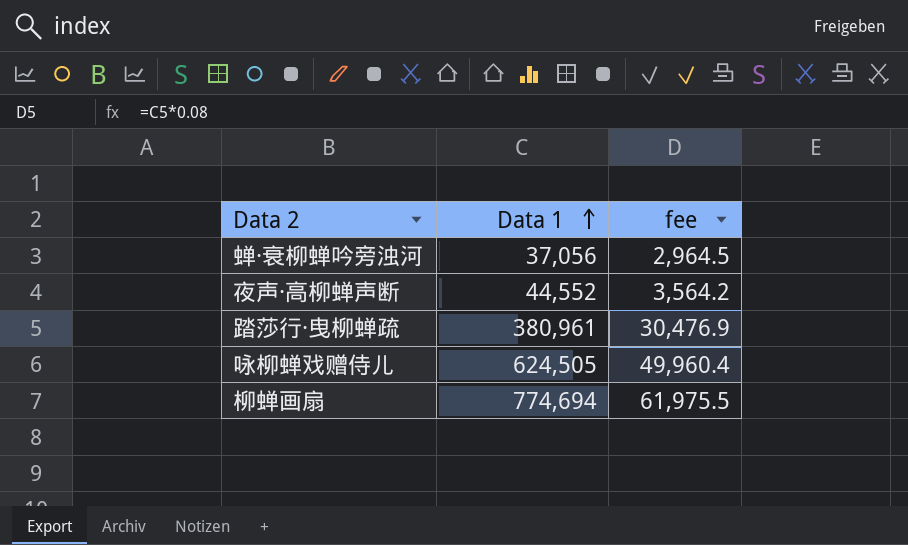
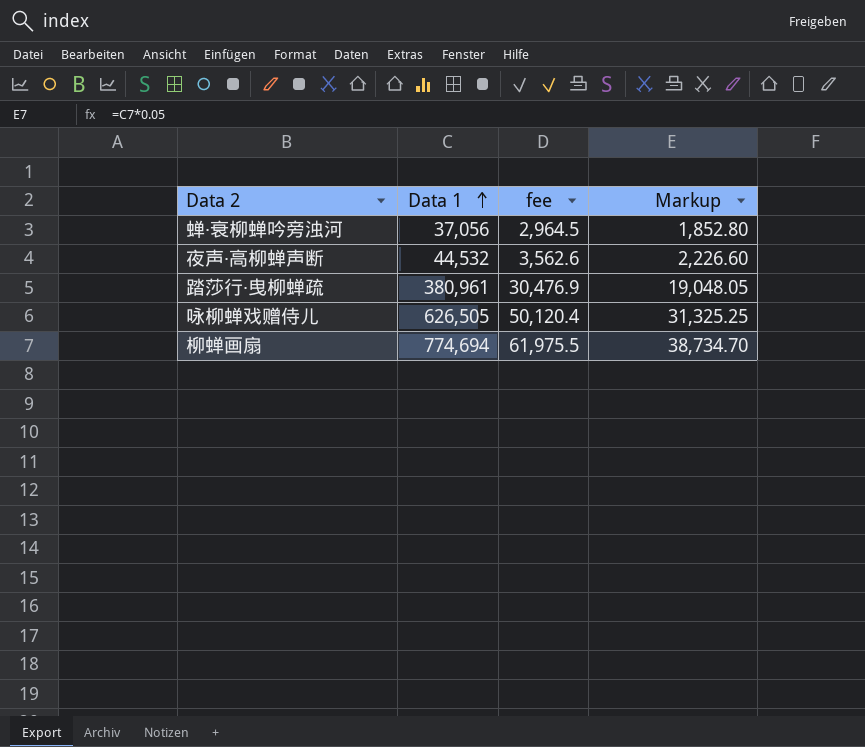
column Markup | formula: none -> [Data 1] * 0.05
夜声·高柳蝉声断 | Data 1: 44,552 -> 44,532
夜声·高柳蝉声断 | fee: 3,564.2 -> 3,562.6
咏柳蝉戏赠侍儿 | Data 1: 624,505 -> 626,505
咏柳蝉戏赠侍儿 | fee: 49,960.4 -> 50,120.4

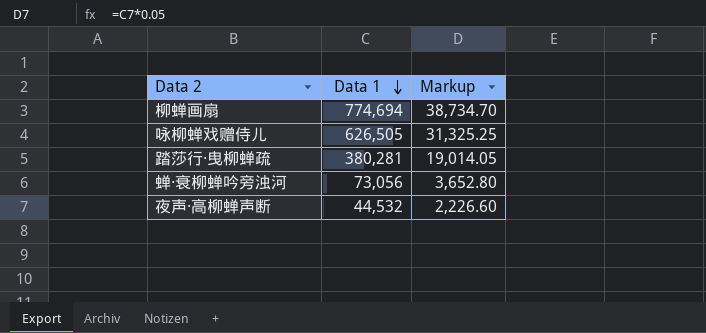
row order: Data 1 ascending -> Data 1 descending
column fee | formula: [Data 1] * 0.08 -> none
踏莎行·曳柳蝉疏 | Data 1: 380,961 -> 380,281
踏莎行·曳柳蝉疏 | Markup: 19,048.05 -> 19,014.05
蝉·衰柳蝉吟旁浊河 | Data 1: 37,056 -> 73,056
蝉·衰柳蝉吟旁浊河 | Markup: 1,852.80 -> 3,652.80

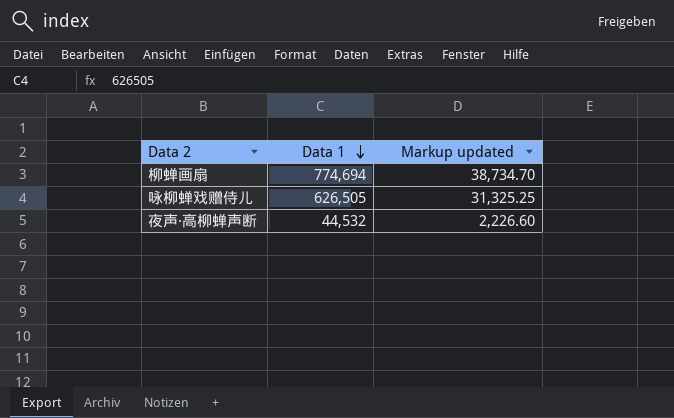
column name: Markup -> Markup updated
row 踏莎行·曳柳蝉疏: 380,281 | 19,014.05 -> none
row 蝉·衰柳蝉吟旁浊河: 73,056 | 3,652.80 -> none

